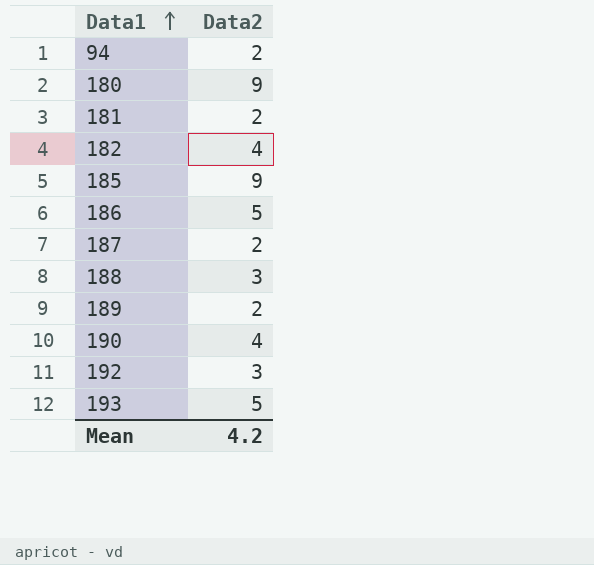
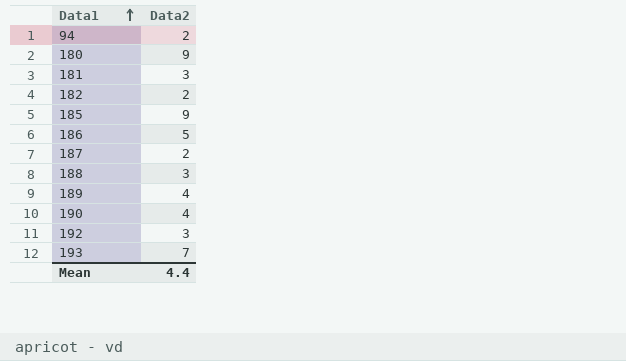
181 | Data2: 2 -> 3
182 | Data2: 4 -> 2
189 | Data2: 2 -> 4
193 | Data2: 5 -> 7
Mean | Data2: 4.2 -> 4.4

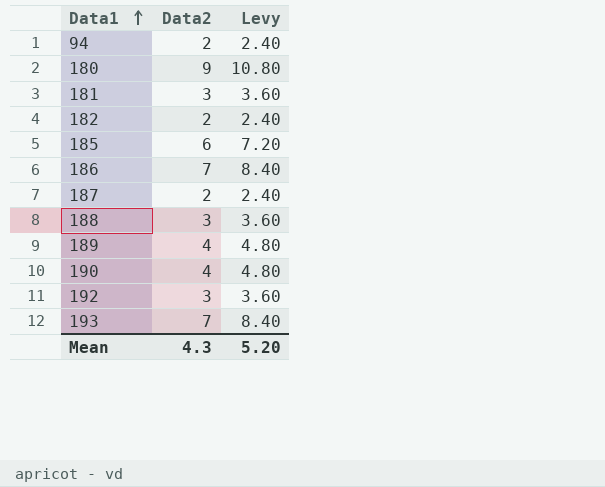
column Levy | formula: none -> [Data2] * 1.2
185 | Data2: 9 -> 6
186 | Data2: 5 -> 7
Mean | Data2: 4.4 -> 4.3

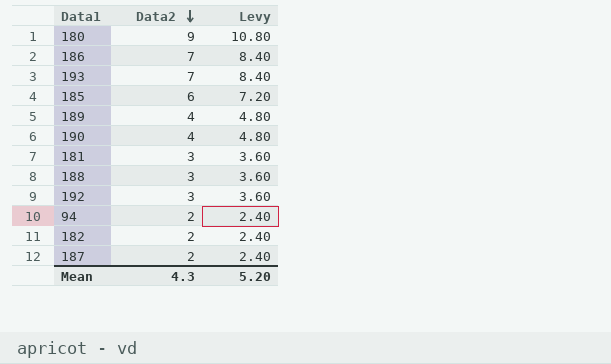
row order: Data1 ascending -> Data2 descending

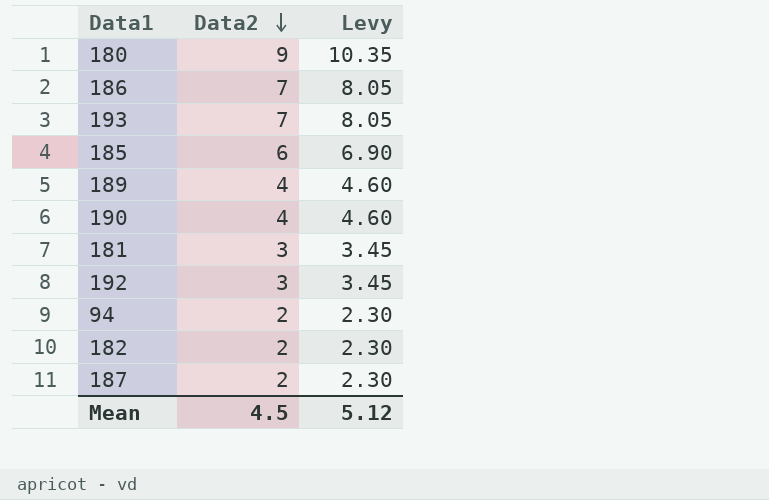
column Levy | formula: [Data2] * 1.2 -> [Data2] * 1.15
row 188: 3 | 3.60 -> none
Mean | Data2: 4.3 -> 4.5
Mean | Levy: 5.20 -> 5.12

